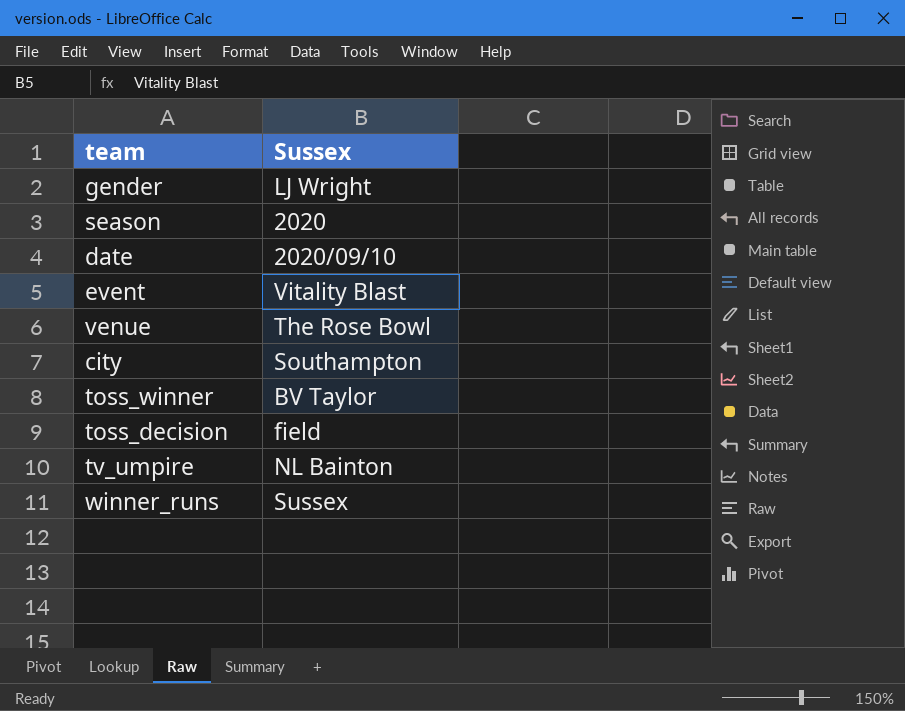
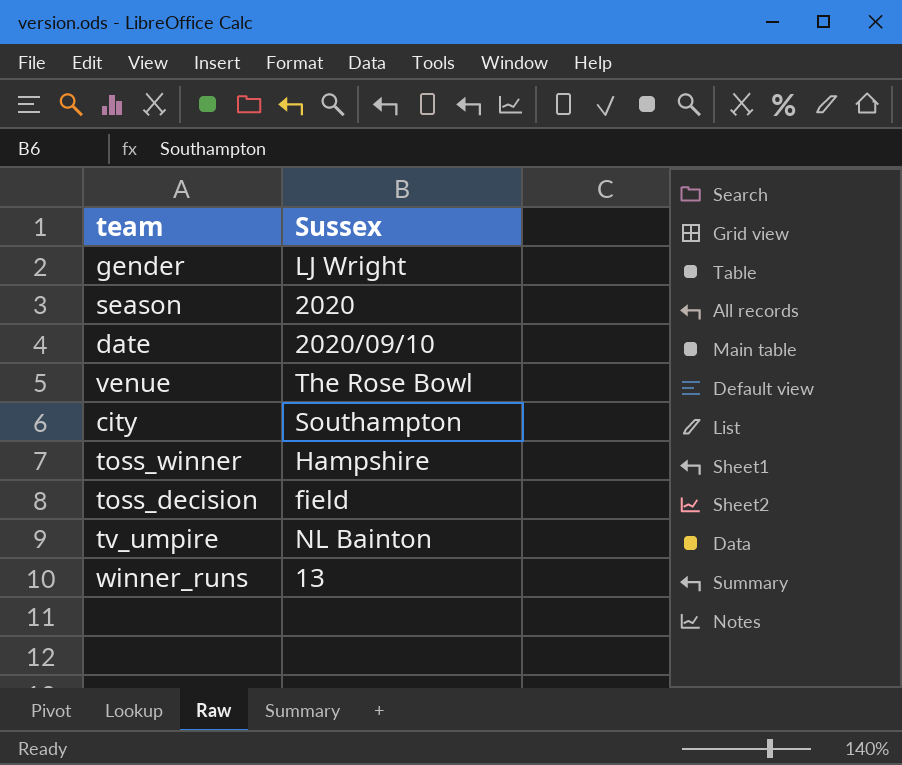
row event: Vitality Blast -> none
toss_winner | Sussex: BV Taylor -> Hampshire
winner_runs | Sussex: Sussex -> 13

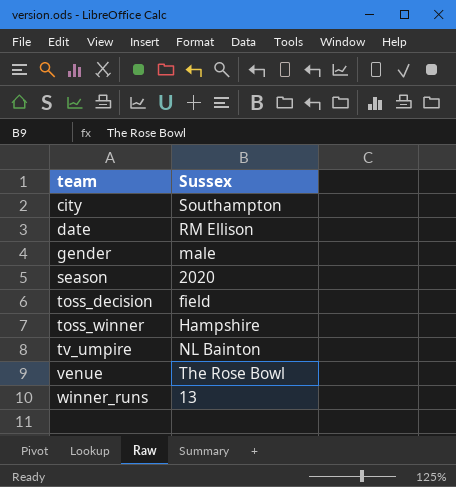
row order: none -> team ascending
date | Sussex: 2020/09/10 -> RM Ellison
gender | Sussex: LJ Wright -> male

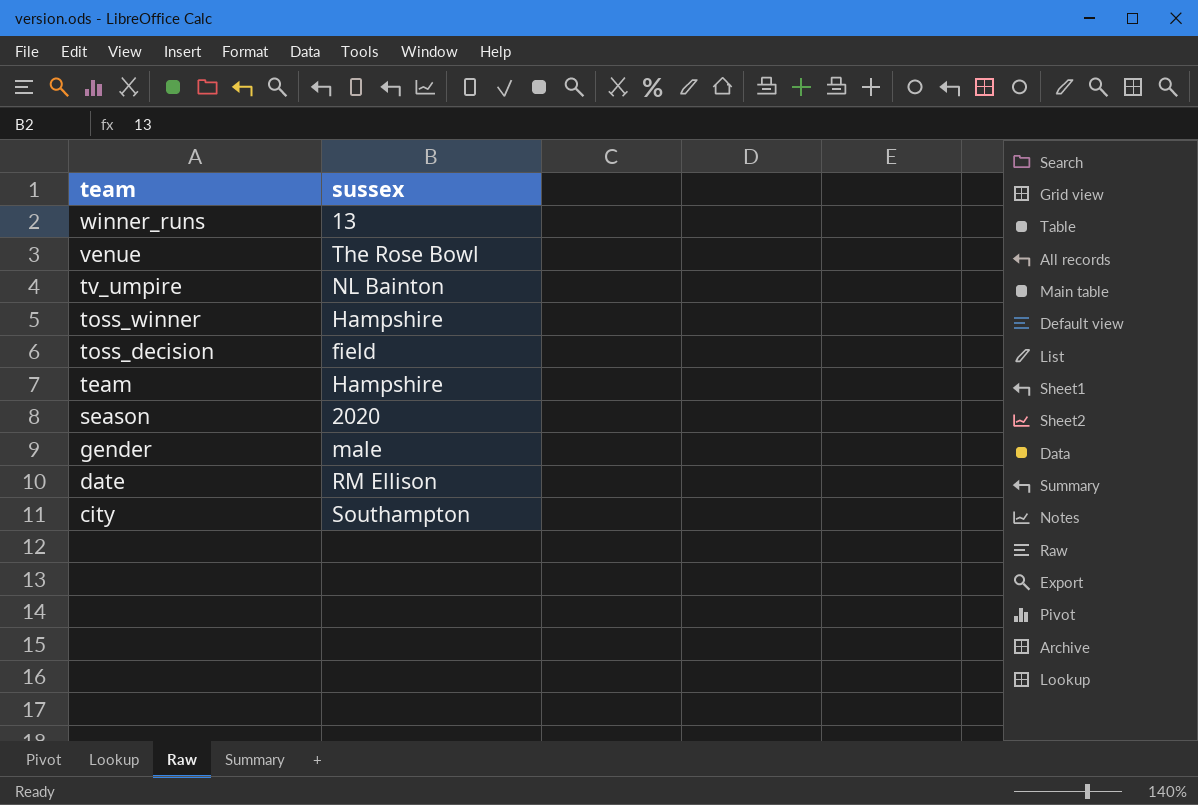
row order: team ascending -> team descending
column name: Sussex -> sussex
row team: none -> Hampshire

